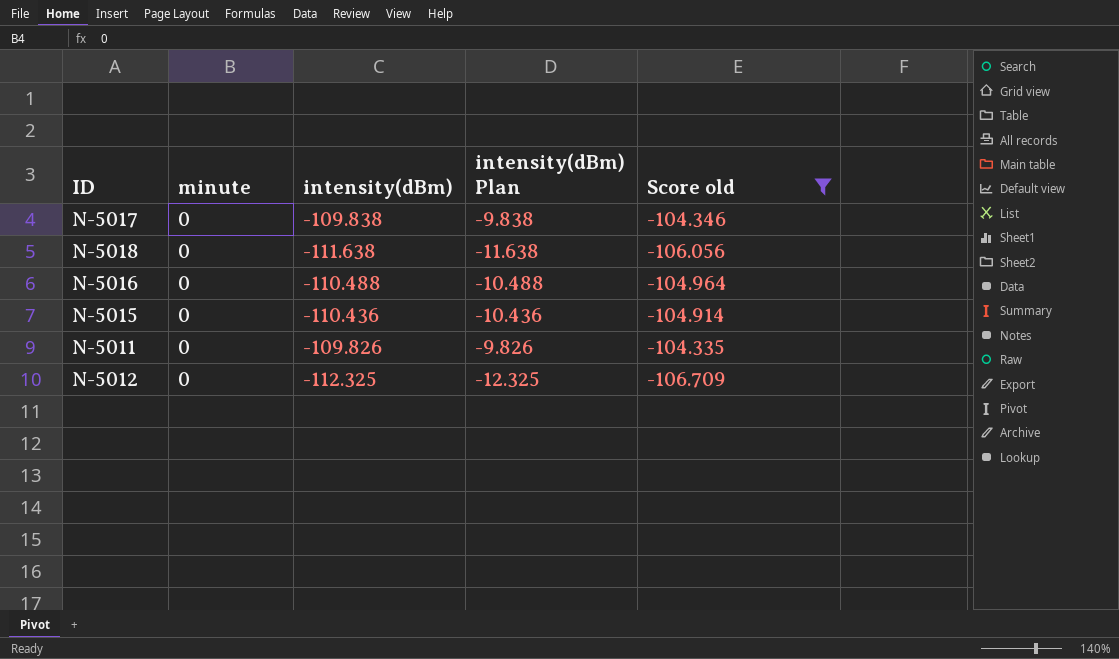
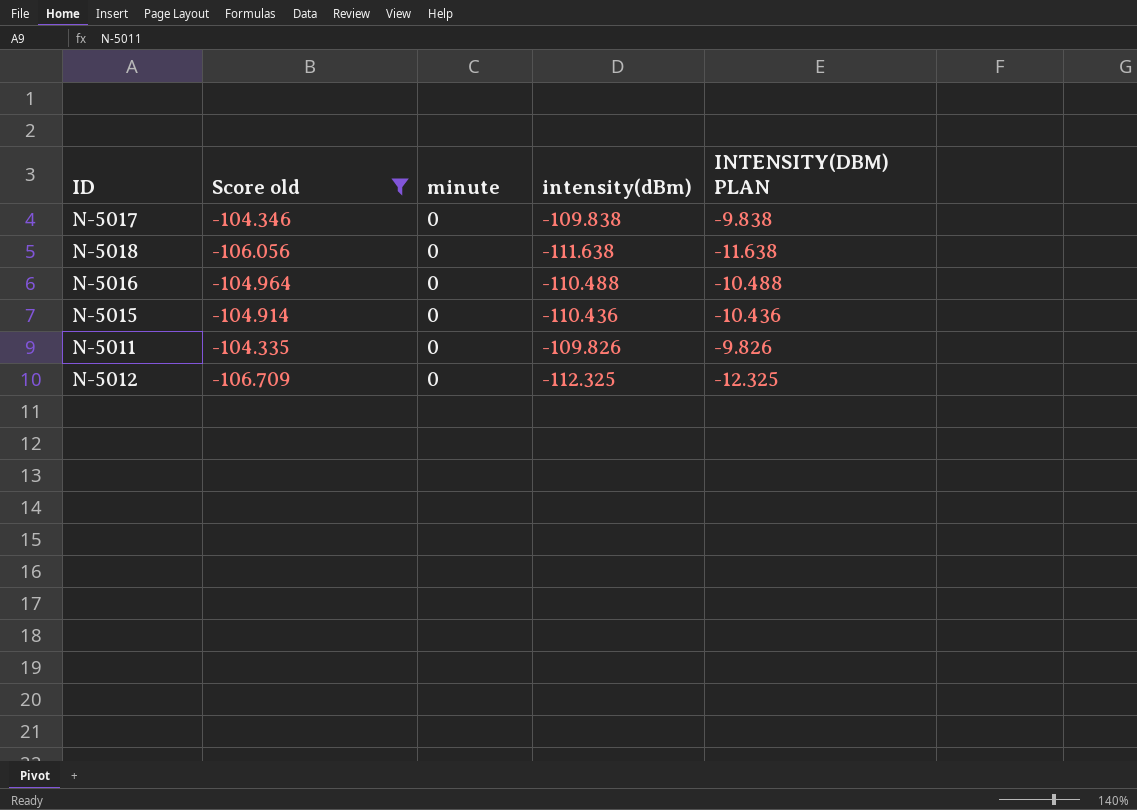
column Score old | position: 5 -> 2
column name: intensity(dBm) Plan -> INTENSITY(DBM) PLAN

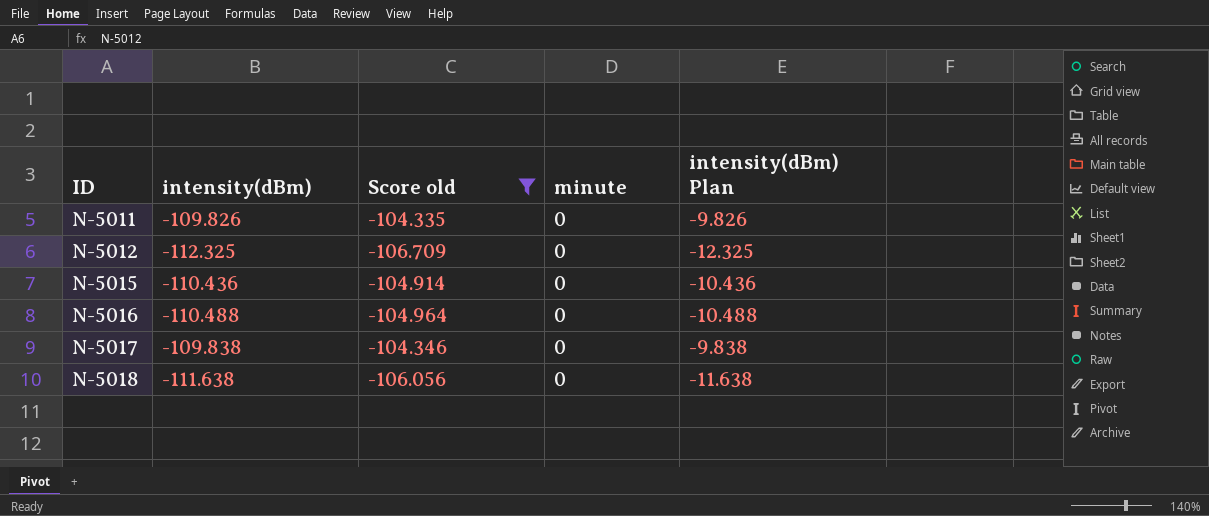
row order: none -> ID ascending
column intensity(dBm) | position: 4 -> 2
column name: INTENSITY(DBM) PLAN -> intensity(dBm) Plan

